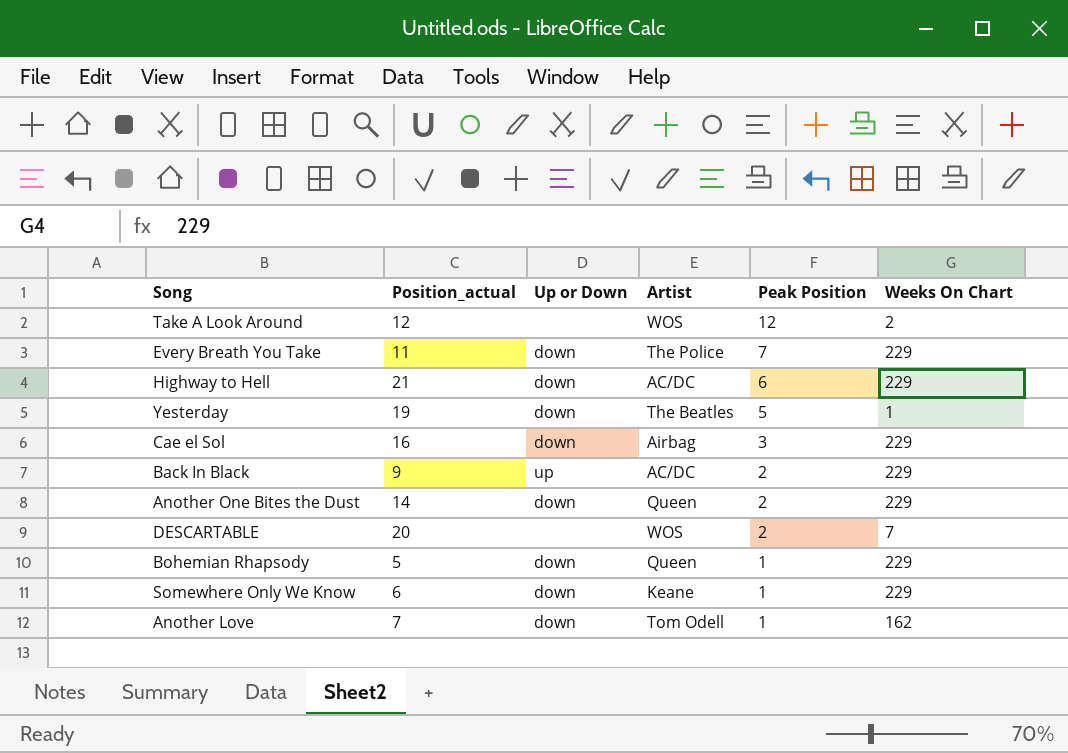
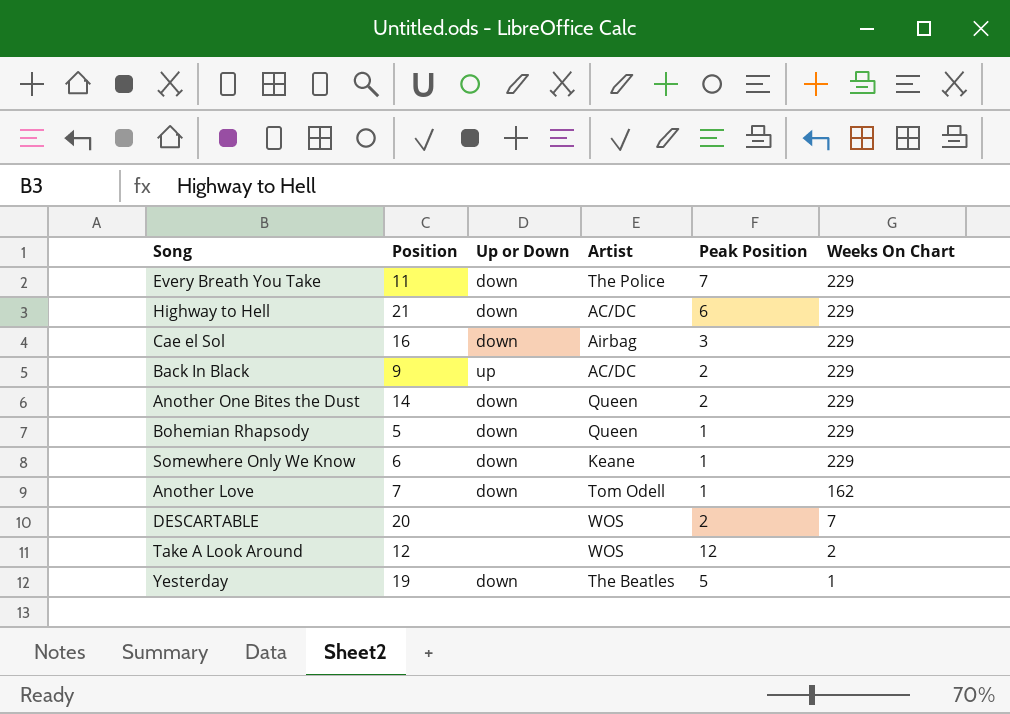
row order: Peak Position descending -> Weeks On Chart descending
column name: Position_actual -> Position

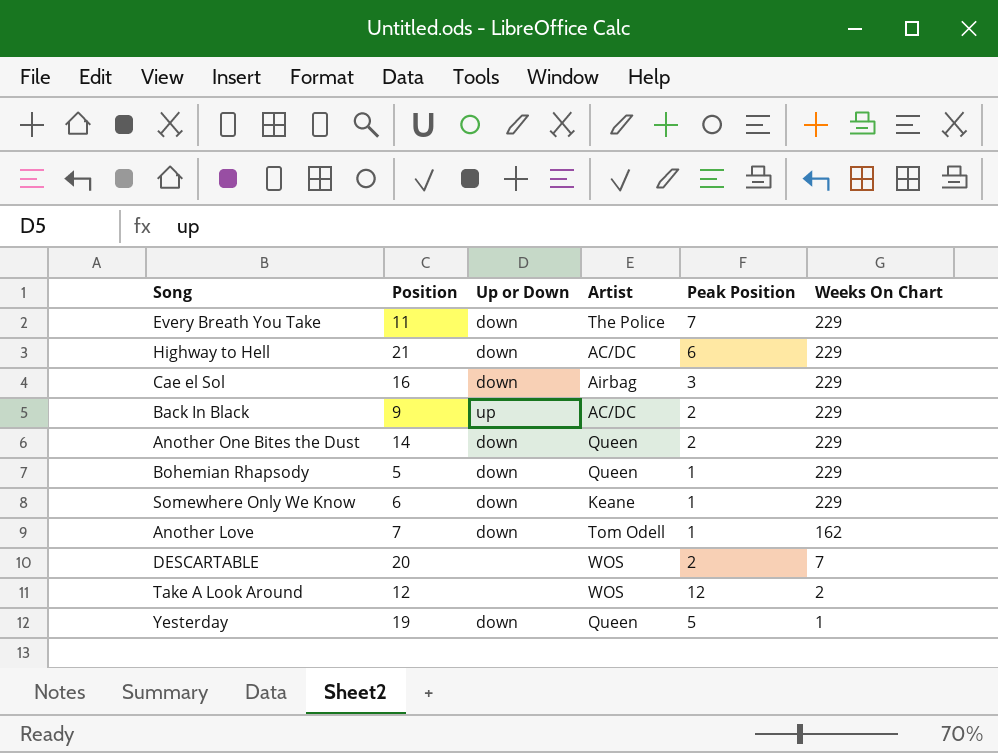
Yesterday | Artist: The Beatles -> Queen

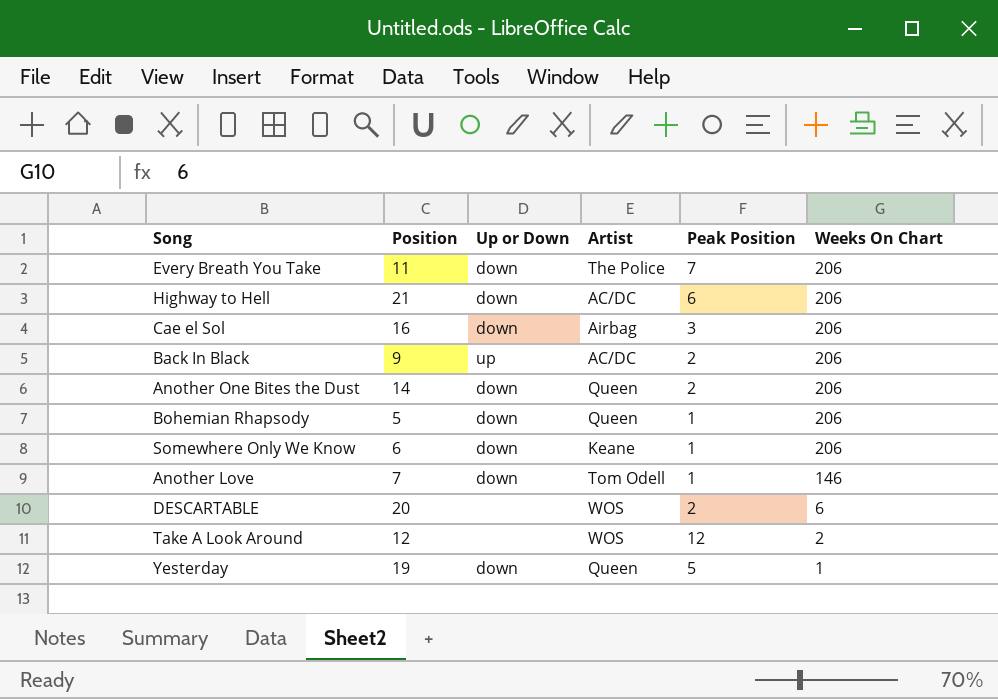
Every Breath You Take | Weeks On Chart: 229 -> 206
Highway to Hell | Weeks On Chart: 229 -> 206
Cae el Sol | Weeks On Chart: 229 -> 206
Back In Black | Weeks On Chart: 229 -> 206
Another One Bites the Dust | Weeks On Chart: 229 -> 206
Bohemian Rhapsody | Weeks On Chart: 229 -> 206
Somewhere Only We Know | Weeks On Chart: 229 -> 206
Another Love | Weeks On Chart: 162 -> 146
DESCARTABLE | Weeks On Chart: 7 -> 6

